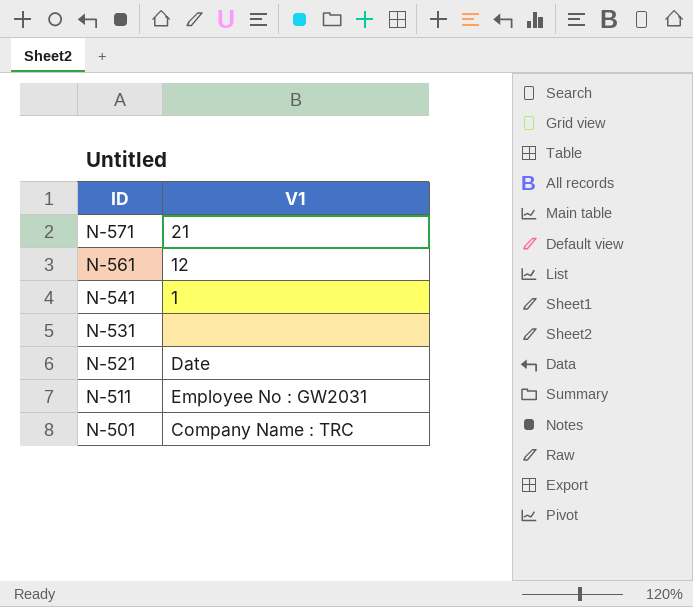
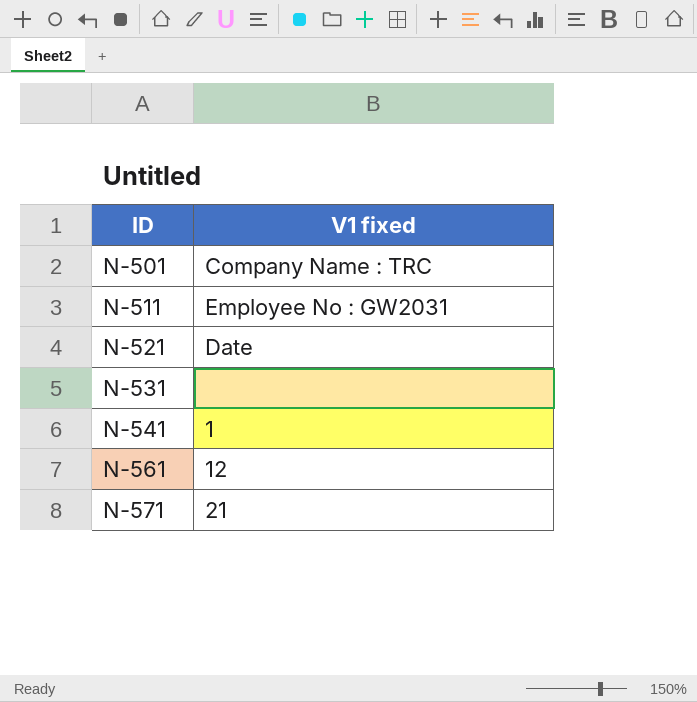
row order: ID descending -> ID ascending
column name: V1 -> V1 fixed

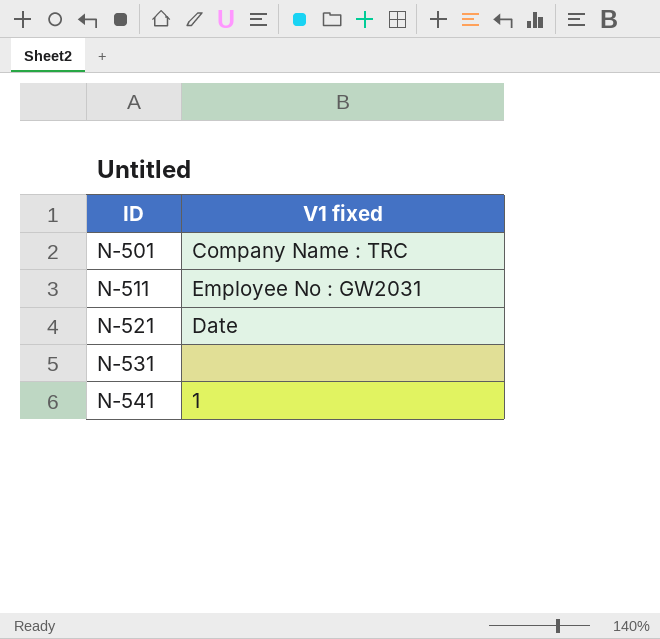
row N-561: 12 -> none
row N-571: 21 -> none

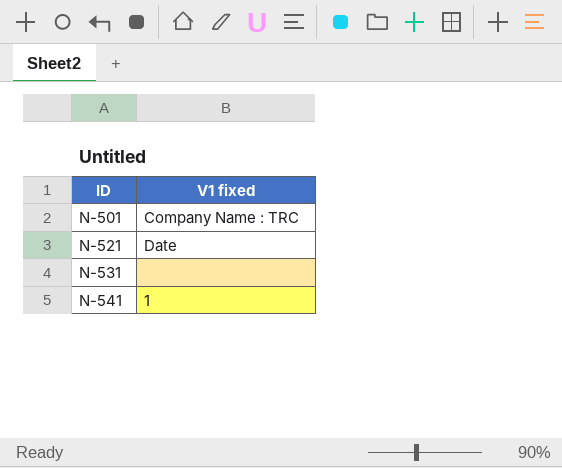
row N-511: Employee No : GW2031 -> none

